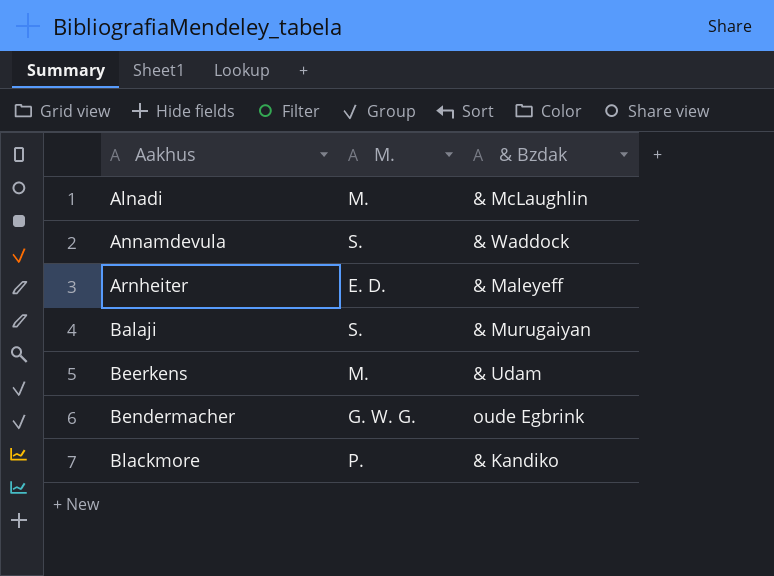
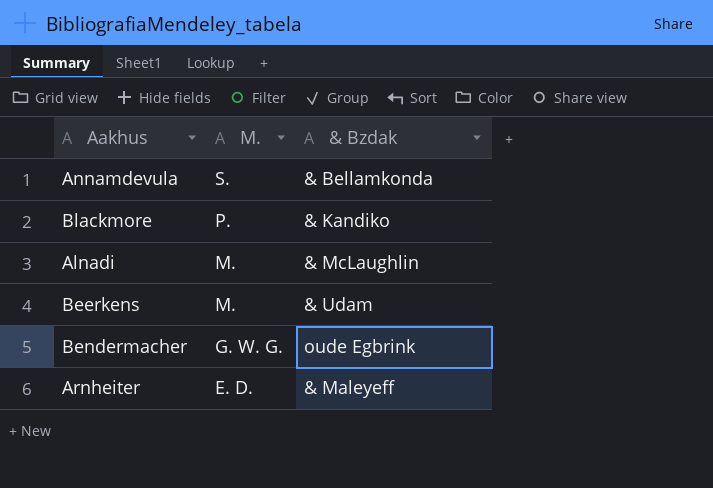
row order: Aakhus ascending -> M. descending
row Balaji: S. | & Murugaiyan -> none
Annamdevula | & Bzdak: & Waddock -> & Bellamkonda

